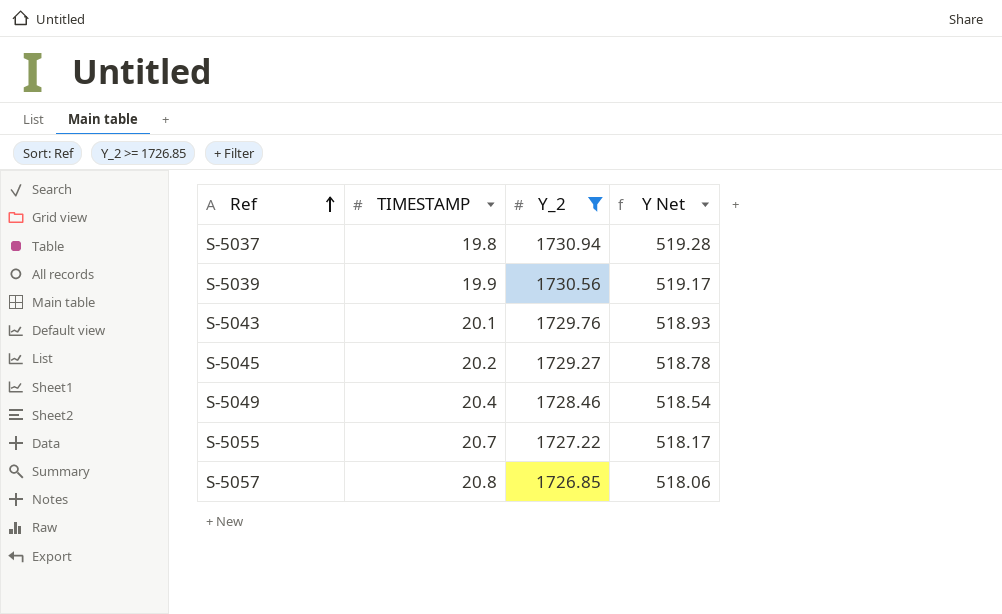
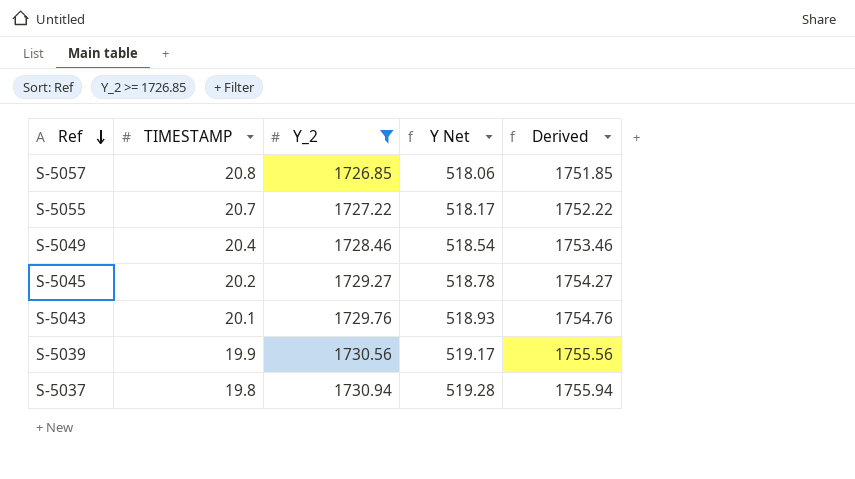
row order: Ref ascending -> Ref descending
column Derived | formula: none -> [Y_2] + 25

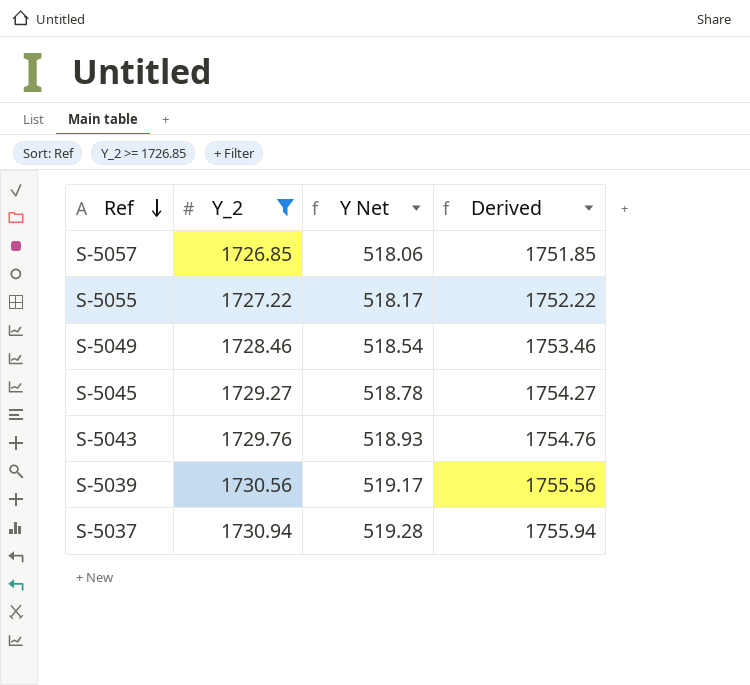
column TIMESTAMP | position: 2 -> none

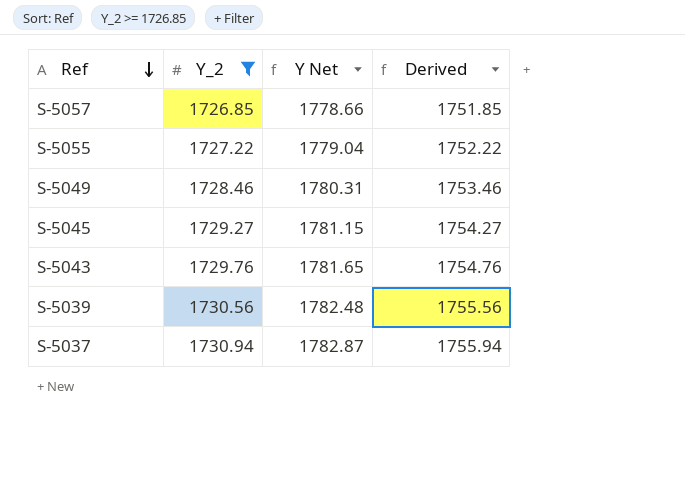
column Y Net | formula: [Y_2] * 0.3 -> [Y_2] * 1.03

